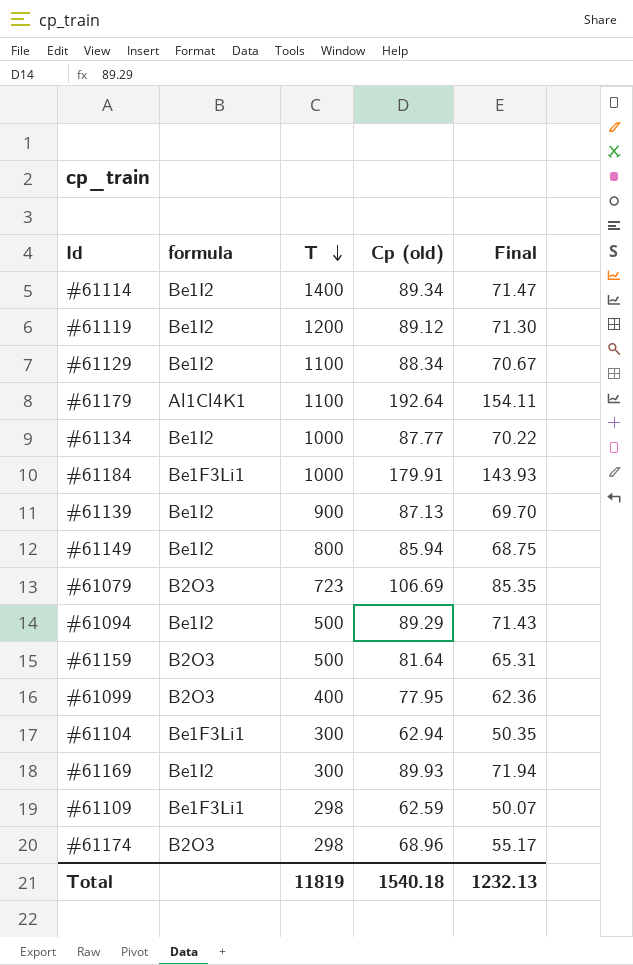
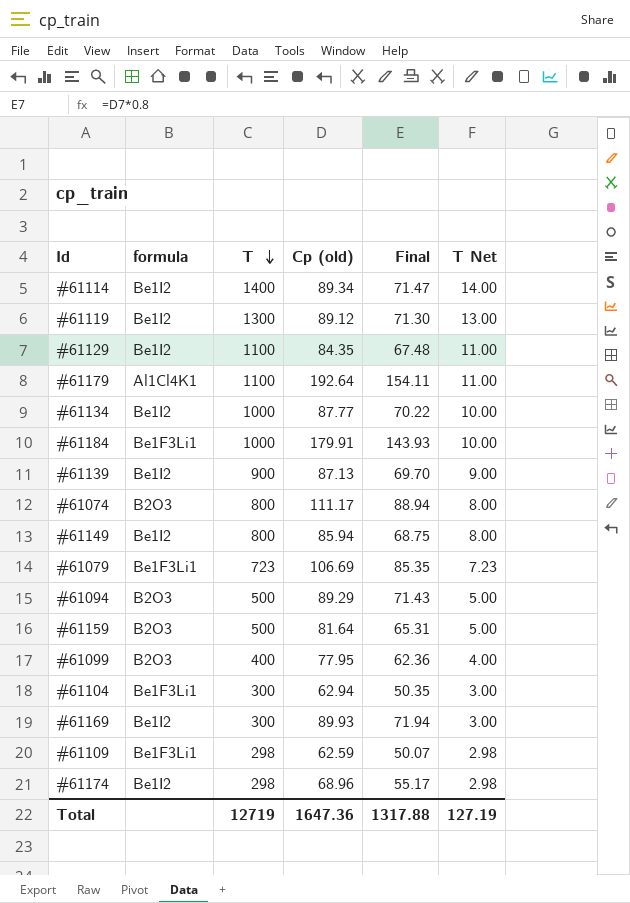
column T Net | formula: none -> [T] * 0.01
#61119 | T: 1200 -> 1300
#61129 | Cp (old): 88.34 -> 84.35
#61129 | Final: 70.67 -> 67.48
row #61074: none -> B2O3 | 800 | 111.17 | 88.94 | 8.00
#61079 | formula: B2O3 -> Be1F3Li1
#61094 | formula: Be1I2 -> B2O3
#61174 | formula: B2O3 -> Be1I2
Total | T: 11819 -> 12719
Total | Cp (old): 1540.18 -> 1647.36
Total | Final: 1232.13 -> 1317.88

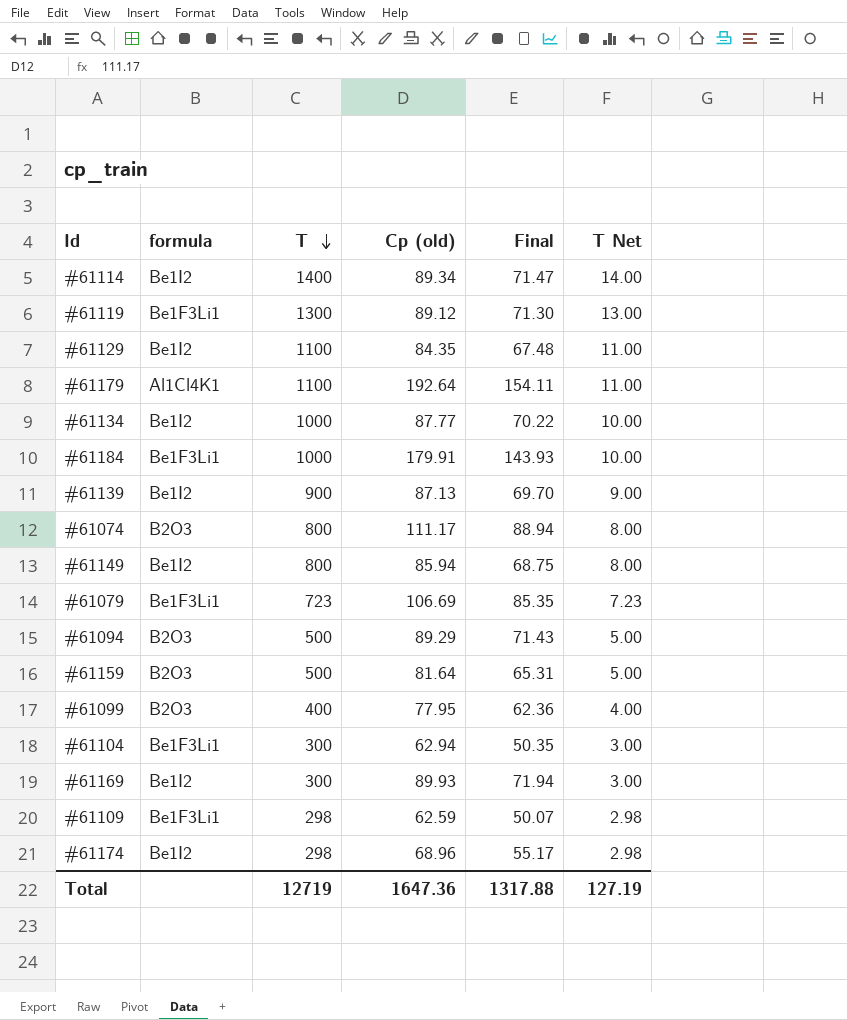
#61119 | formula: Be1I2 -> Be1F3Li1

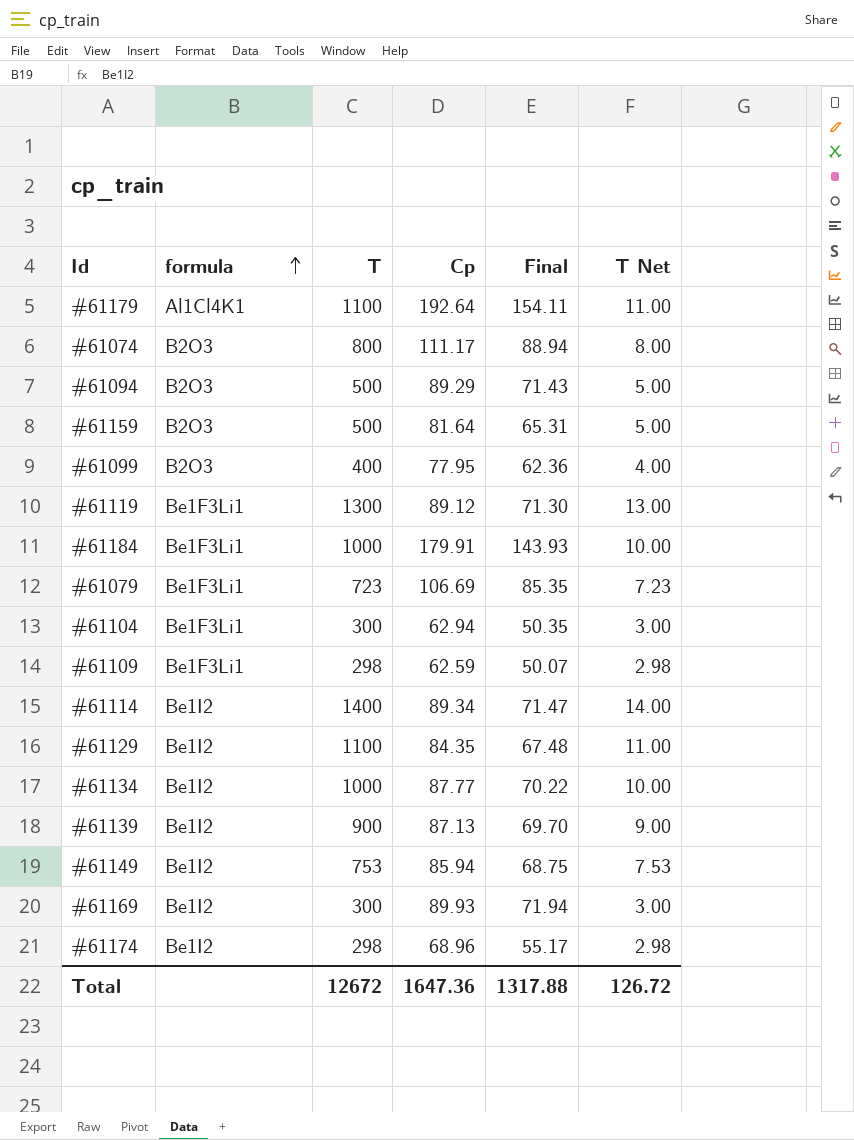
row order: T descending -> formula ascending
column name: Cp (old) -> Cp
#61149 | T: 800 -> 753
#61149 | T Net: 8.00 -> 7.53
Total | T: 12719 -> 12672
Total | T Net: 127.19 -> 126.72

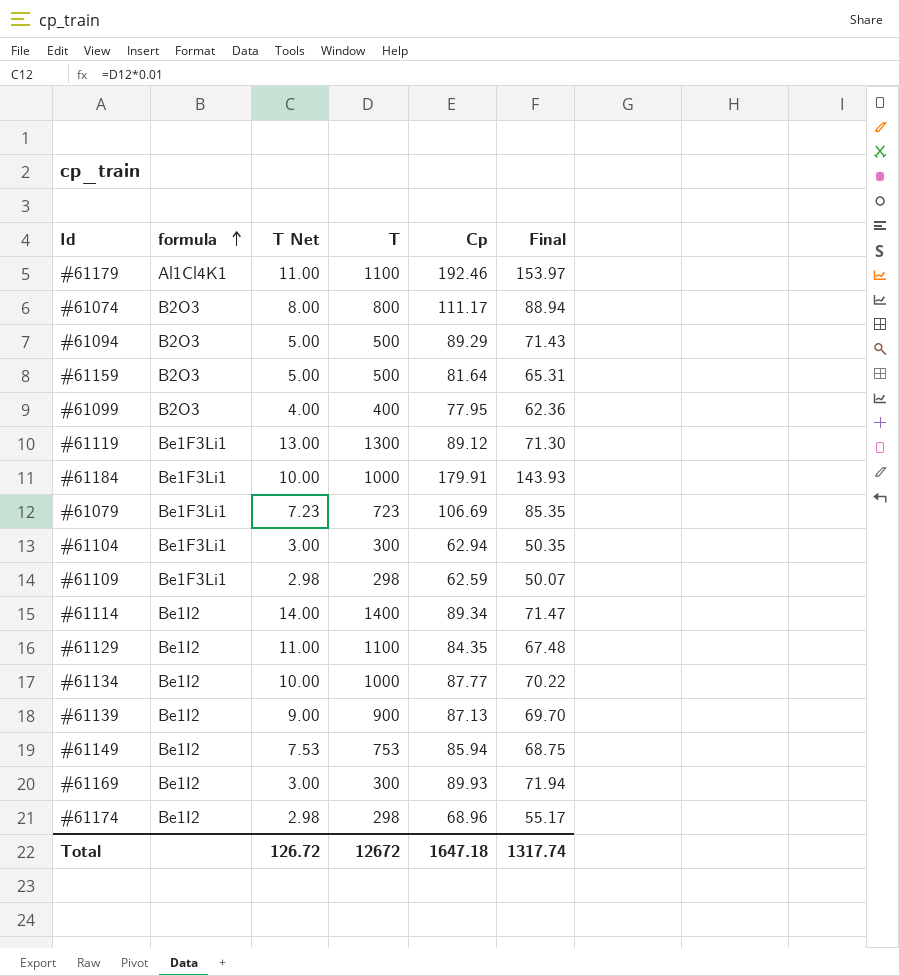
column T Net | position: 6 -> 3
#61179 | Cp: 192.64 -> 192.46
#61179 | Final: 154.11 -> 153.97
Total | Cp: 1647.36 -> 1647.18
Total | Final: 1317.88 -> 1317.74

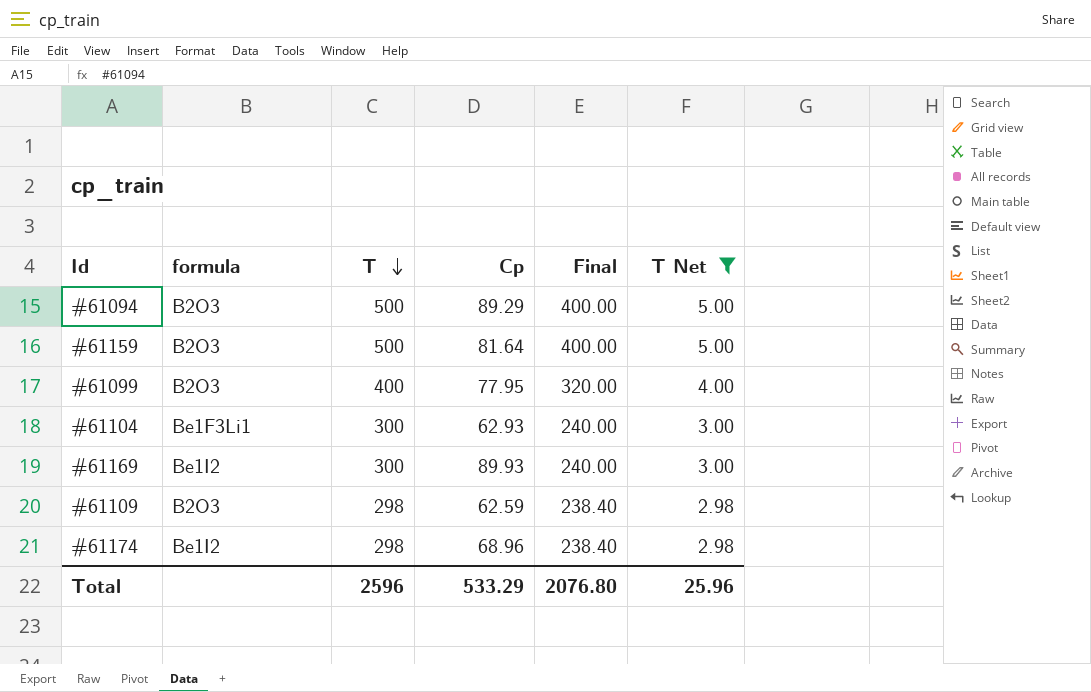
filter: none -> T Net <= 5.00
row order: formula ascending -> T descending
column Final | formula: [Cp] * 0.8 -> [T] * 0.8
column T Net | position: 3 -> 6
#61104 | Cp: 62.94 -> 62.93
#61109 | formula: Be1F3Li1 -> B2O3
Total | T: 12672 -> 2596
Total | Cp: 1647.18 -> 533.29
Total | Final: 1317.74 -> 2076.80
Total | T Net: 126.72 -> 25.96

